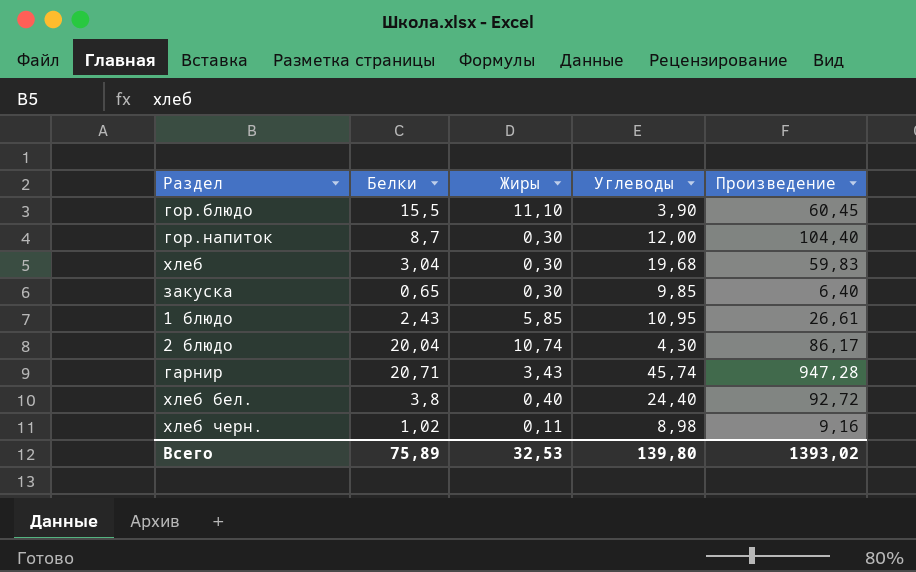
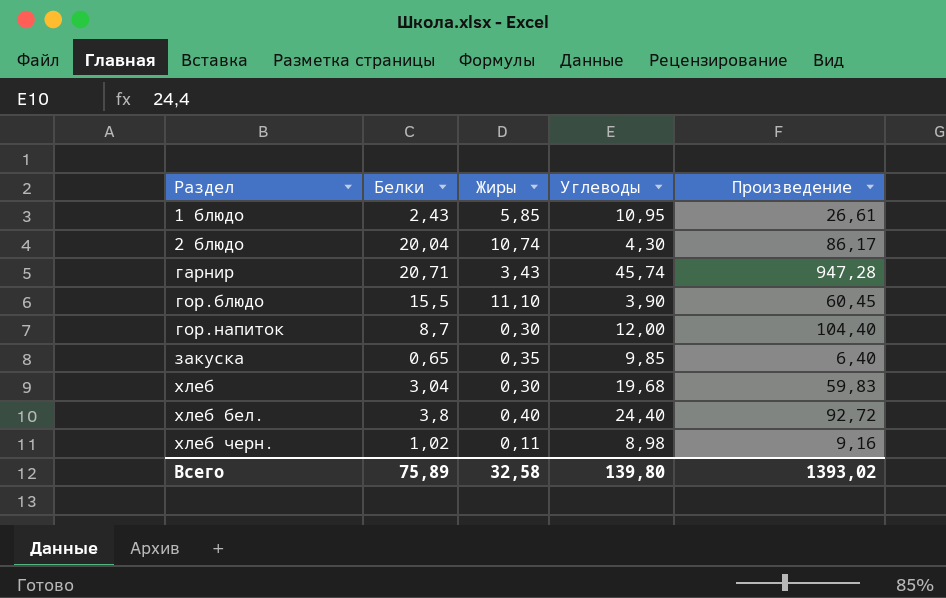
row order: none -> Раздел ascending
закуска | Жиры: 0,30 -> 0,35
Всего | Жиры: 32,53 -> 32,58

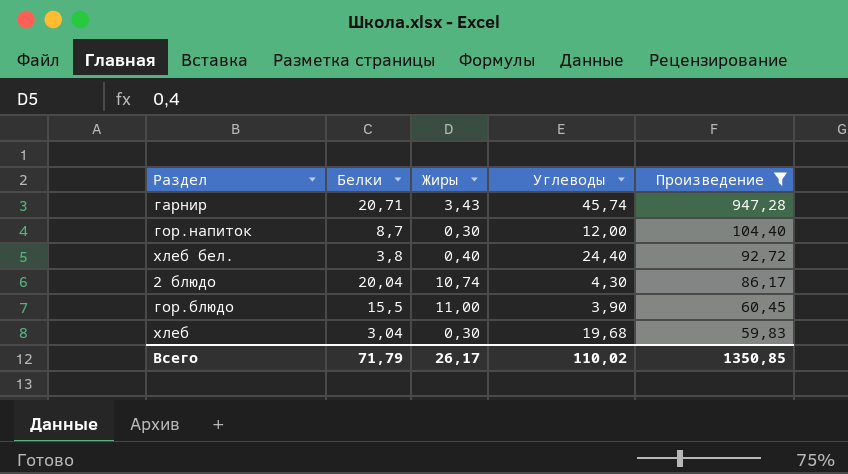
filter: none -> Произведение >= 59,83
row order: Раздел ascending -> Произведение descending
гор.блюдо | Жиры: 11,10 -> 11,00
Всего | Белки: 75,89 -> 71,79
Всего | Жиры: 32,58 -> 26,17
Всего | Углеводы: 139,80 -> 110,02
Всего | Произведение: 1393,02 -> 1350,85

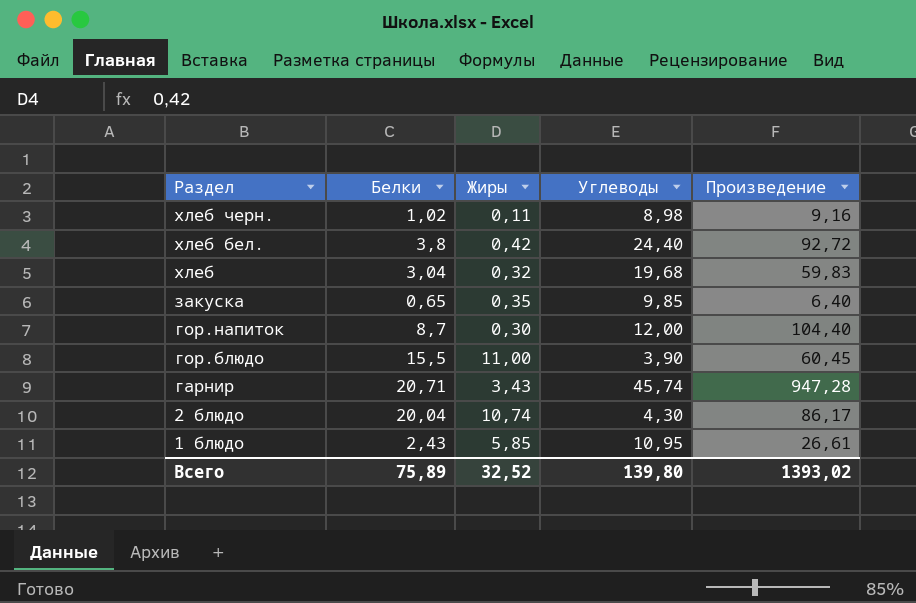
filter: Произведение >= 59,83 -> none
row order: Произведение descending -> Раздел descending
хлеб бел. | Жиры: 0,40 -> 0,42
хлеб | Жиры: 0,30 -> 0,32
Всего | Белки: 71,79 -> 75,89
Всего | Жиры: 26,17 -> 32,52
Всего | Углеводы: 110,02 -> 139,80
Всего | Произведение: 1350,85 -> 1393,02

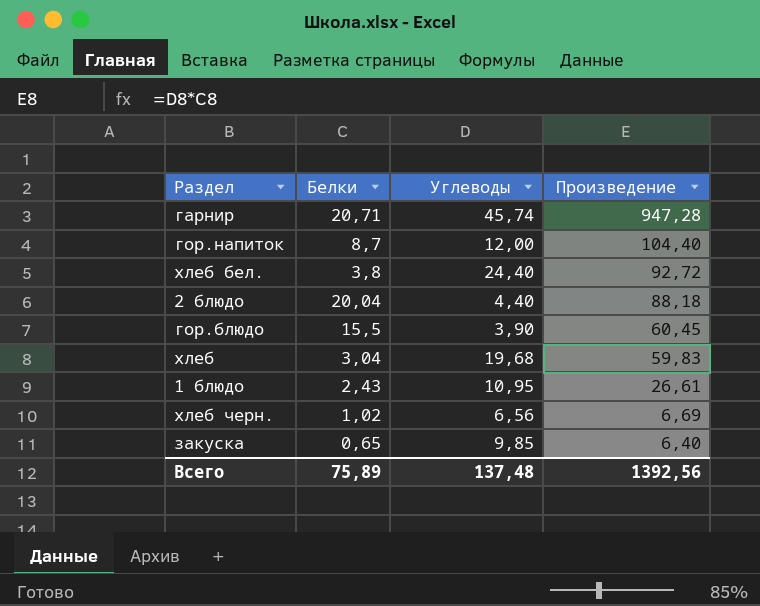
row order: Раздел descending -> Произведение descending
column Жиры | position: 3 -> none
2 блюдо | Углеводы: 4,30 -> 4,40
2 блюдо | Произведение: 86,17 -> 88,18
хлеб черн. | Углеводы: 8,98 -> 6,56
хлеб черн. | Произведение: 9,16 -> 6,69
Всего | Углеводы: 139,80 -> 137,48
Всего | Произведение: 1393,02 -> 1392,56

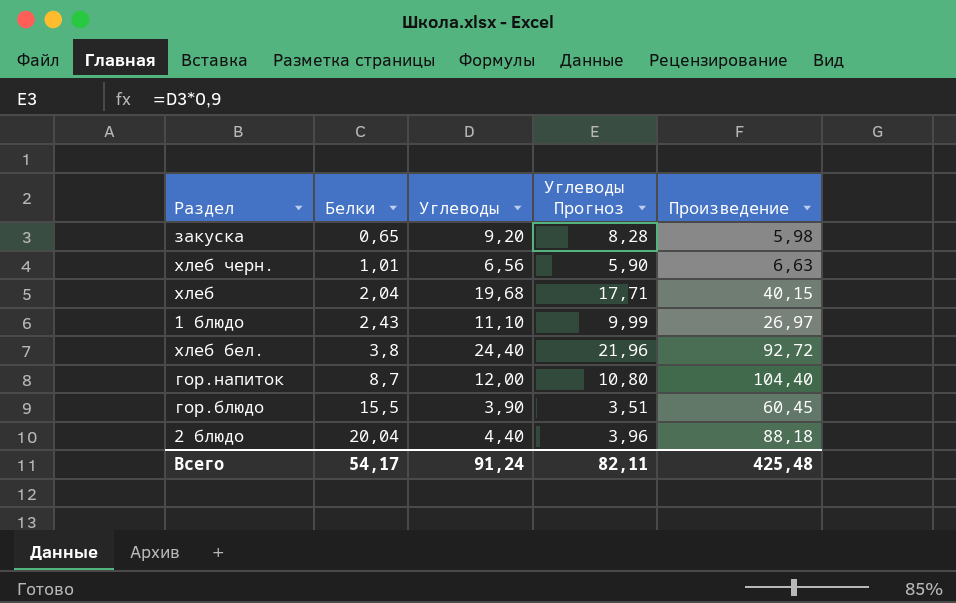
row order: Произведение descending -> Белки ascending
column Углеводы Прогноз | formula: none -> [Углеводы] * 0,9
row гарнир: 20,71 | 45,74 | 947,28 -> none
закуска | Углеводы: 9,85 -> 9,20
закуска | Произведение: 6,40 -> 5,98
хлеб черн. | Белки: 1,02 -> 1,01
хлеб черн. | Произведение: 6,69 -> 6,63
хлеб | Белки: 3,04 -> 2,04
хлеб | Произведение: 59,83 -> 40,15
1 блюдо | Углеводы: 10,95 -> 11,10
1 блюдо | Произведение: 26,61 -> 26,97
Всего | Белки: 75,89 -> 54,17
Всего | Углеводы: 137,48 -> 91,24
Всего | Произведение: 1392,56 -> 425,48

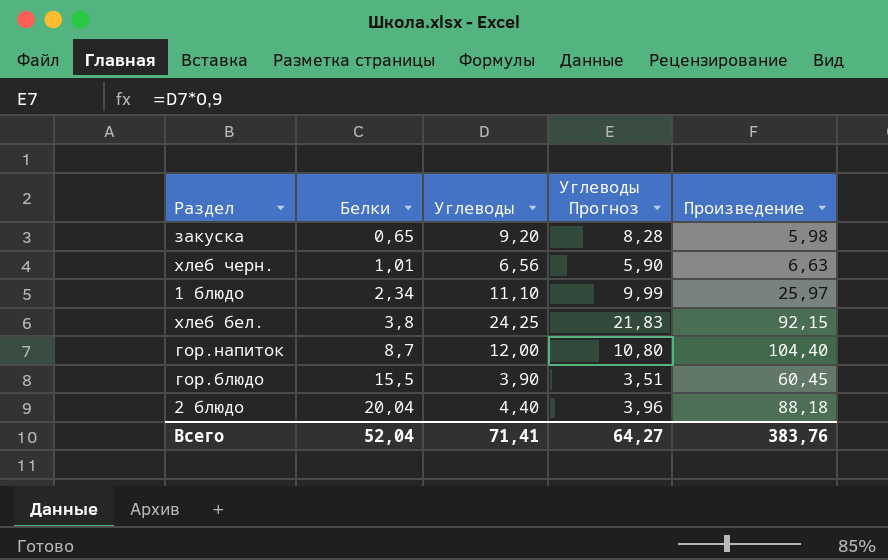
row хлеб: 2,04 | 19,68 | 17,71 | 40,15 -> none
1 блюдо | Белки: 2,43 -> 2,34
1 блюдо | Произведение: 26,97 -> 25,97
хлеб бел. | Углеводы: 24,40 -> 24,25
хлеб бел. | Углеводы Прогноз: 21,96 -> 21,83
хлеб бел. | Произведение: 92,72 -> 92,15
Всего | Белки: 54,17 -> 52,04
Всего | Углеводы: 91,24 -> 71,41
Всего | Углеводы Прогноз: 82,11 -> 64,27
Всего | Произведение: 425,48 -> 383,76

